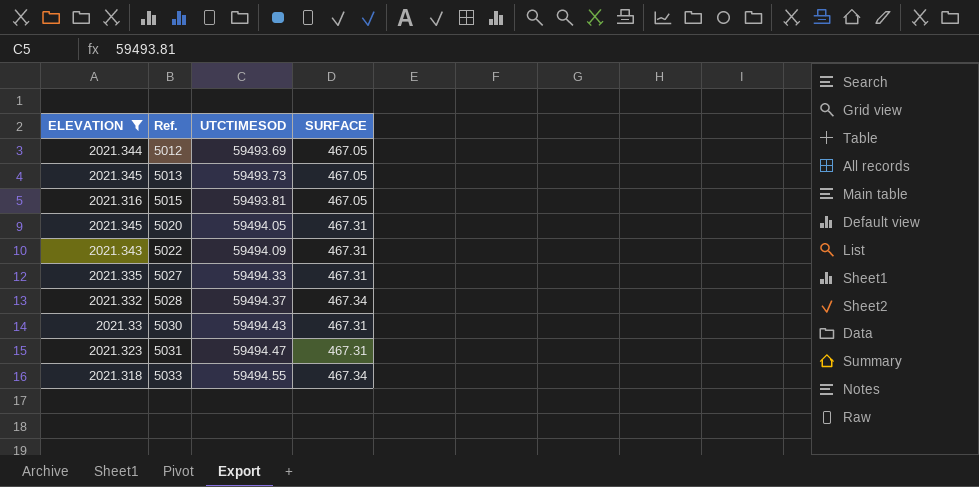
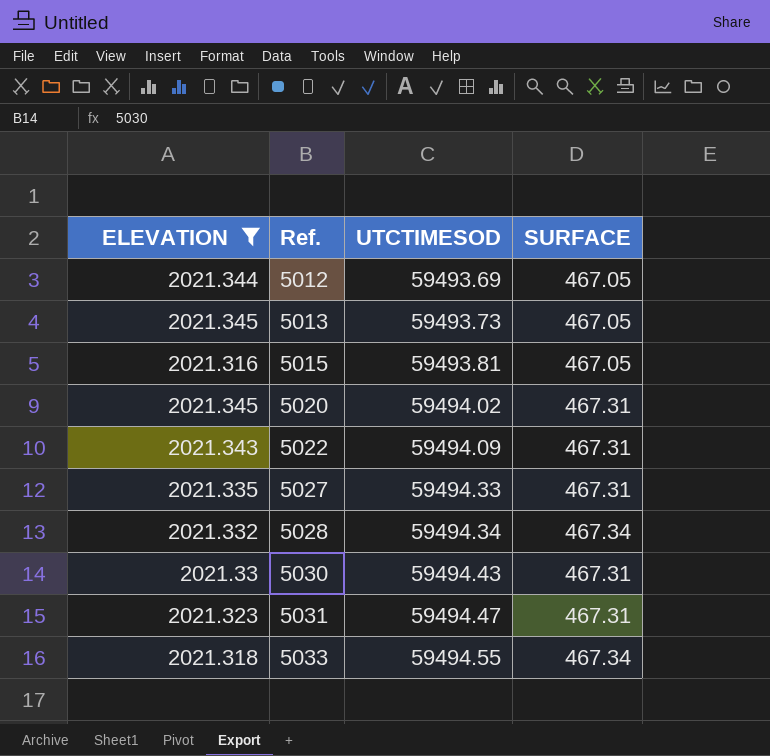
5020 | UTCTIMESOD: 59494.05 -> 59494.02
5028 | UTCTIMESOD: 59494.37 -> 59494.34

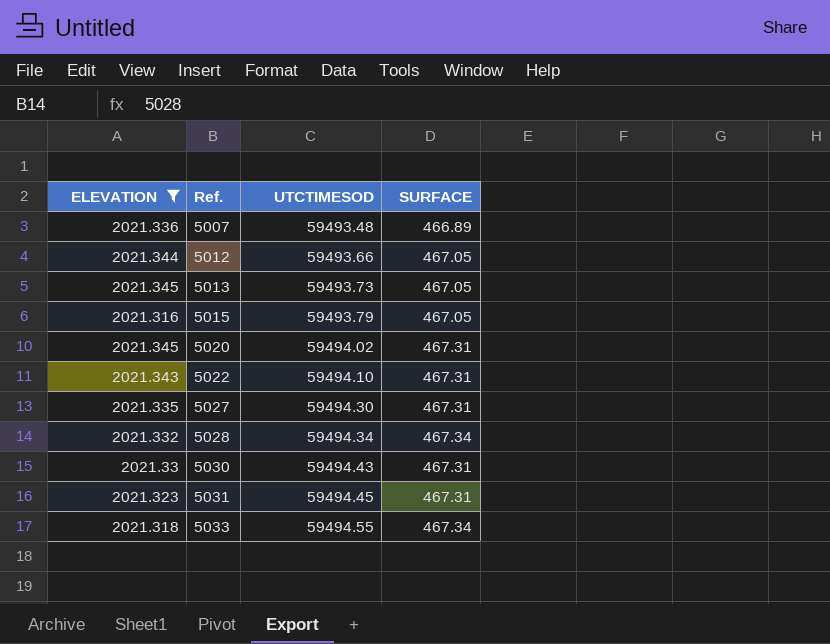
row 5007: none -> 2021.336 | 59493.48 | 466.89
5012 | UTCTIMESOD: 59493.69 -> 59493.66
5015 | UTCTIMESOD: 59493.81 -> 59493.79
5022 | UTCTIMESOD: 59494.09 -> 59494.10
5027 | UTCTIMESOD: 59494.33 -> 59494.30
5031 | UTCTIMESOD: 59494.47 -> 59494.45

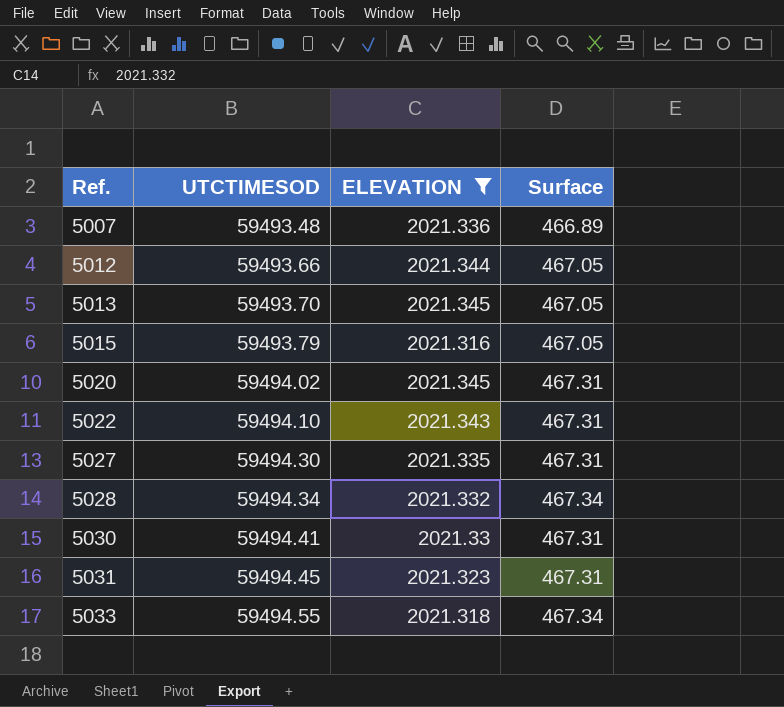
column ELEVATION | position: 1 -> 3
column name: SURFACE -> Surface
5013 | UTCTIMESOD: 59493.73 -> 59493.70
5030 | UTCTIMESOD: 59494.43 -> 59494.41

